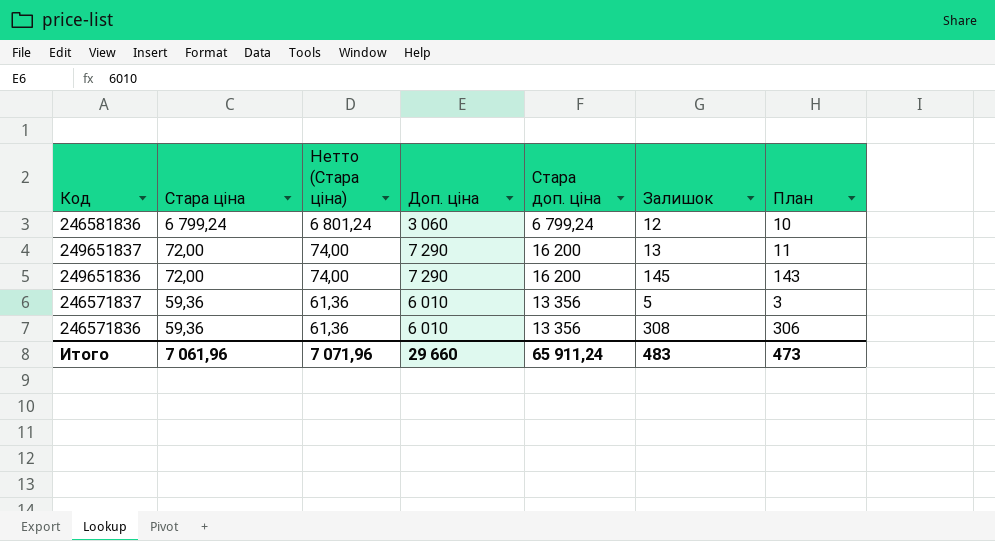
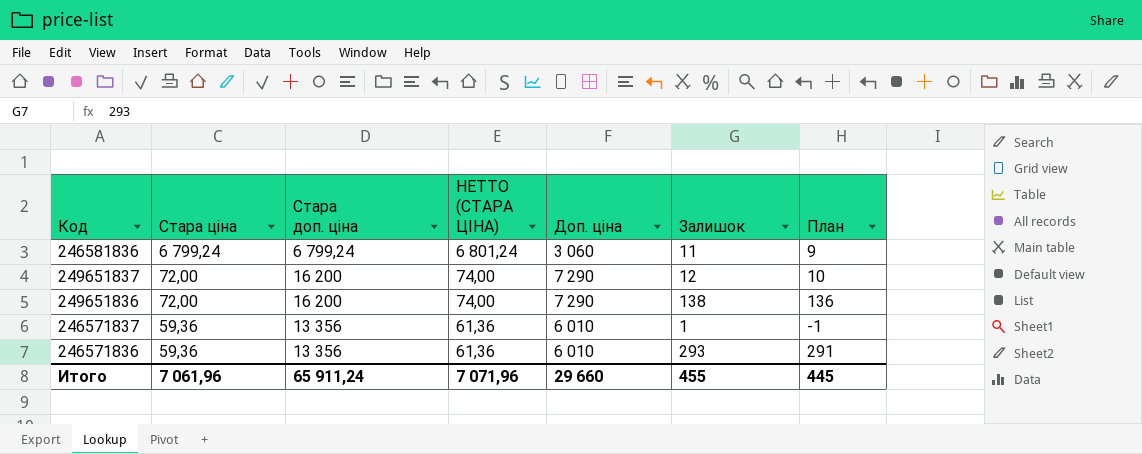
column Стара доп. ціна | position: 5 -> 3
column name: Нетто (Стара ціна) -> НЕТТО (СТАРА ЦІНА)
246581836 | Залишок: 12 -> 11
246581836 | План: 10 -> 9
249651837 | Залишок: 13 -> 12
249651837 | План: 11 -> 10
249651836 | Залишок: 145 -> 138
249651836 | План: 143 -> 136
246571837 | Залишок: 5 -> 1
246571837 | План: 3 -> -1
246571836 | Залишок: 308 -> 293
246571836 | План: 306 -> 291
Итого | Залишок: 483 -> 455
Итого | План: 473 -> 445

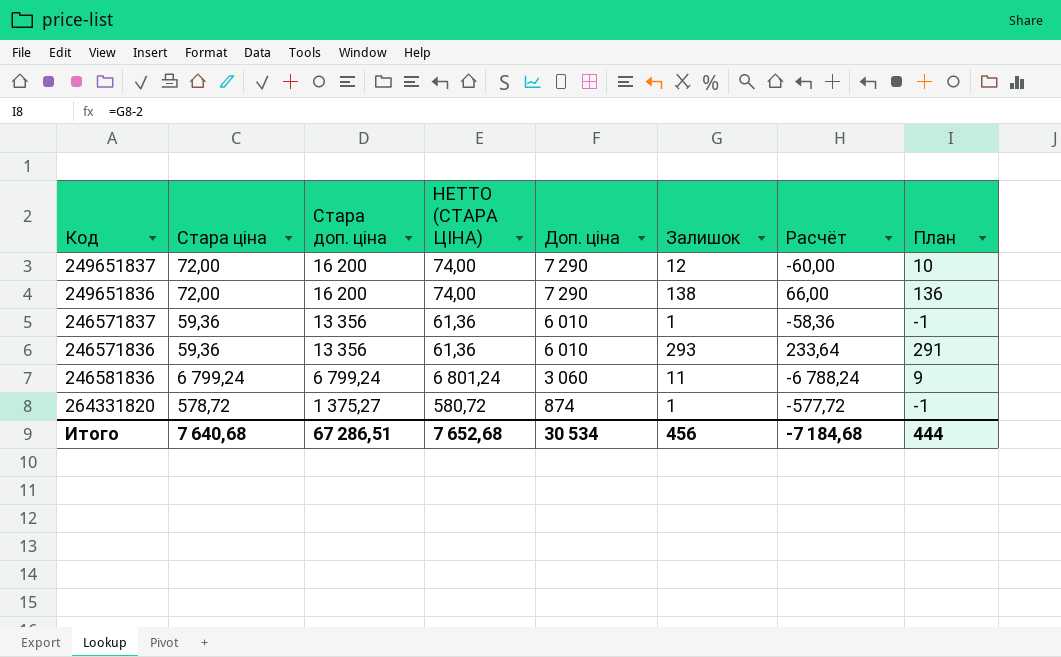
row order: Стара ціна descending -> Стара доп. ціна descending
column Расчёт | formula: none -> [Залишок] - [Стара ціна]
row 264331820: none -> 578,72 | 1 375,27 | 580,72 | 874 | 1 | -577,72 | -1
Итого | Стара ціна: 7 061,96 -> 7 640,68
Итого | Стара доп. ціна: 65 911,24 -> 67 286,51
Итого | НЕТТО (СТАРА ЦІНА): 7 071,96 -> 7 652,68
Итого | Доп. ціна: 29 660 -> 30 534
Итого | Залишок: 455 -> 456
Итого | План: 445 -> 444

